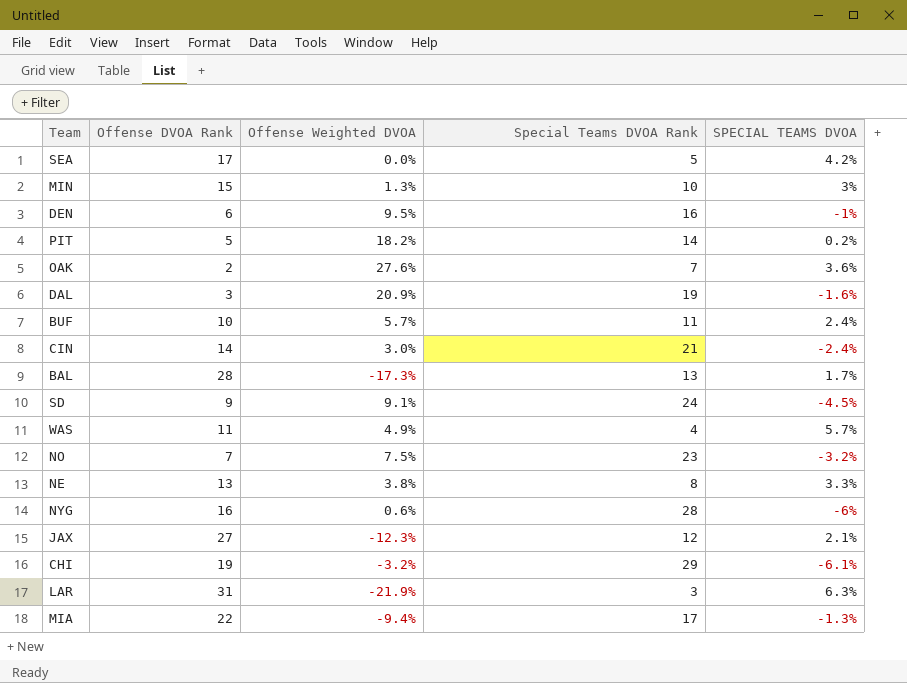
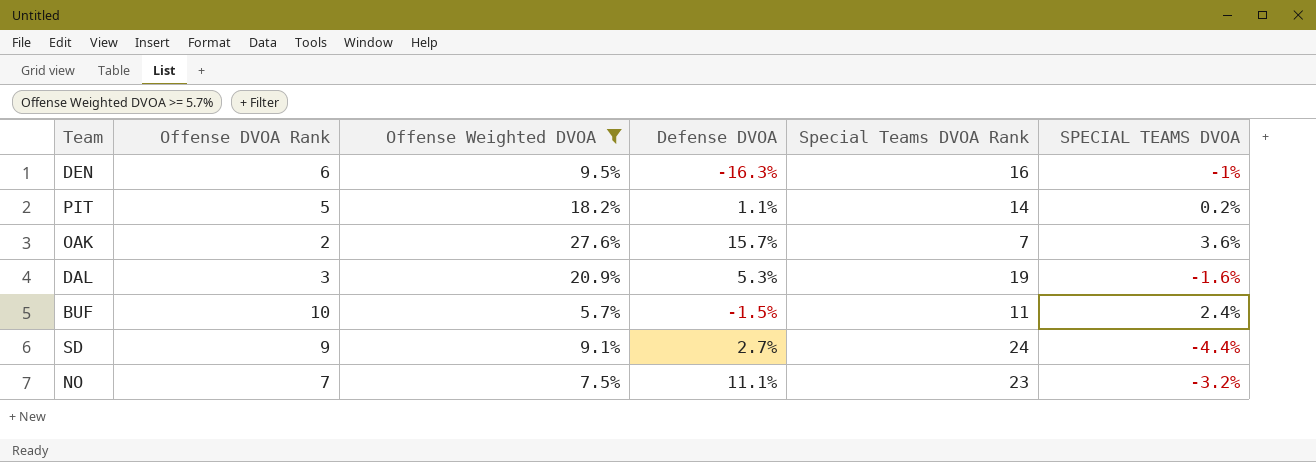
filter: none -> Offense Weighted DVOA >= 5.7%
column Defense DVOA | position: none -> 4
SD | SPECIAL TEAMS DVOA: -4.5% -> -4.4%

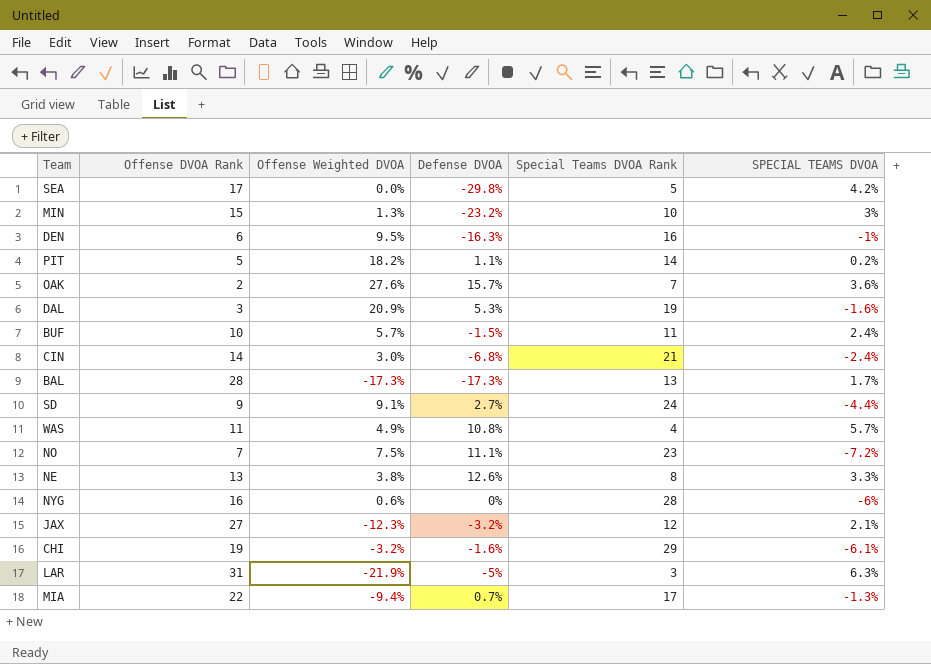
filter: Offense Weighted DVOA >= 5.7% -> none
NO | SPECIAL TEAMS DVOA: -3.2% -> -7.2%

